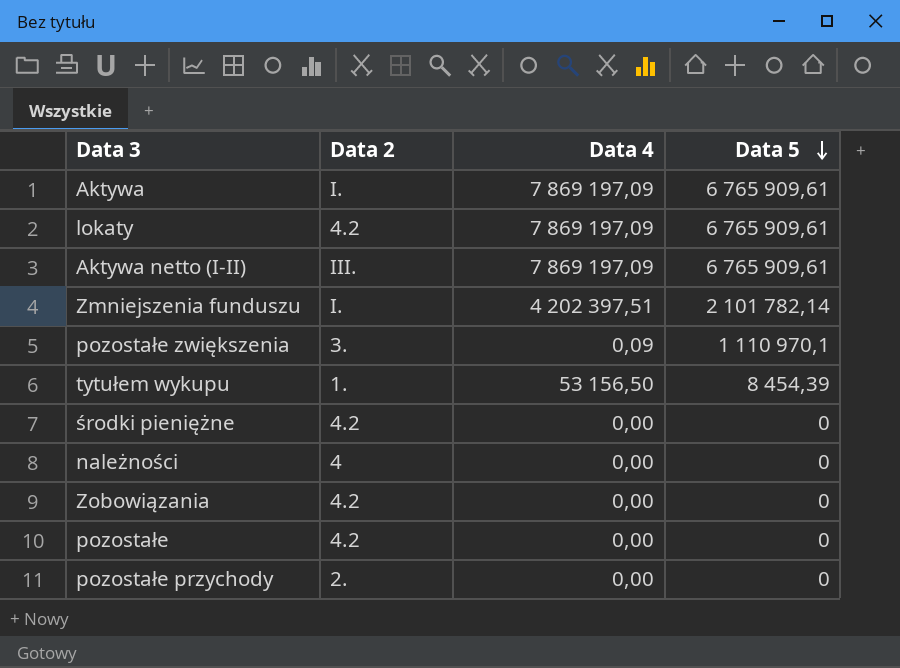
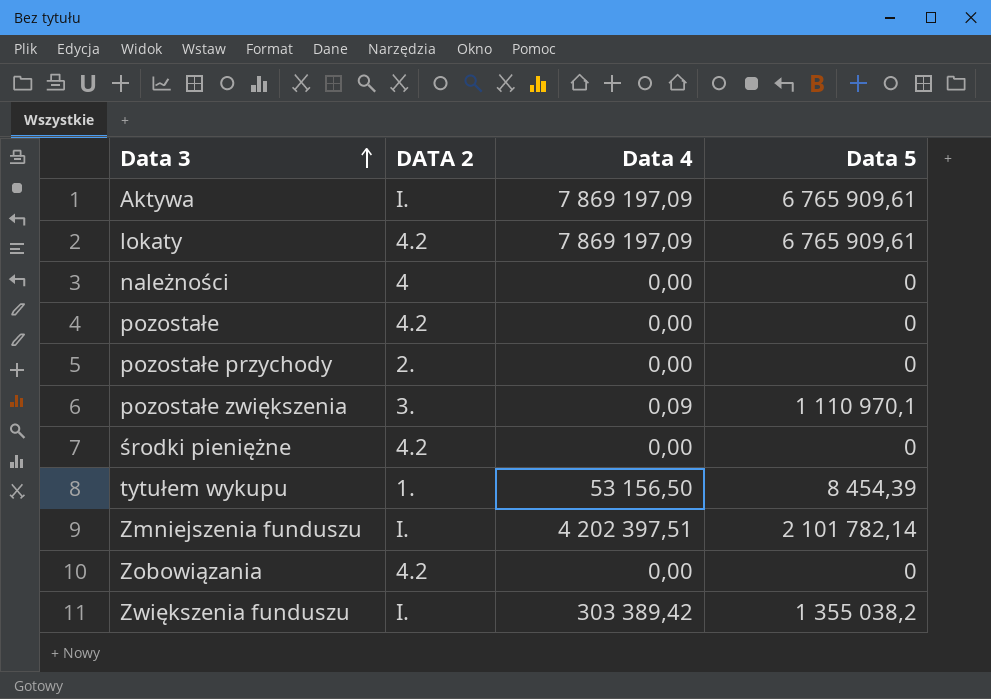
row order: Data 5 descending -> Data 3 ascending
column name: Data 2 -> DATA 2
row Aktywa netto (I-II): III. | 7 869 197,09 | 6 765 909,61 -> none
row Zwiększenia funduszu: none -> I. | 303 389,42 | 1 355 038,2

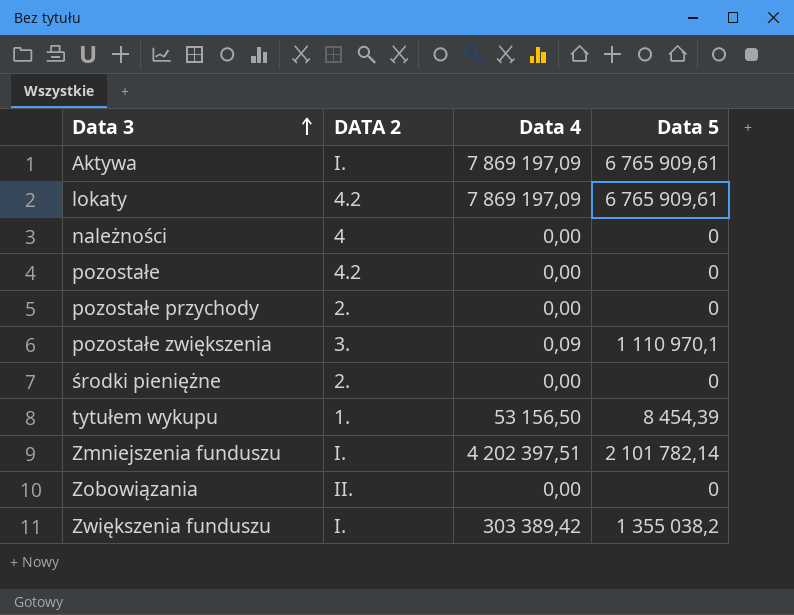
środki pieniężne | DATA 2: 4.2 -> 2.
Zobowiązania | DATA 2: 4.2 -> II.

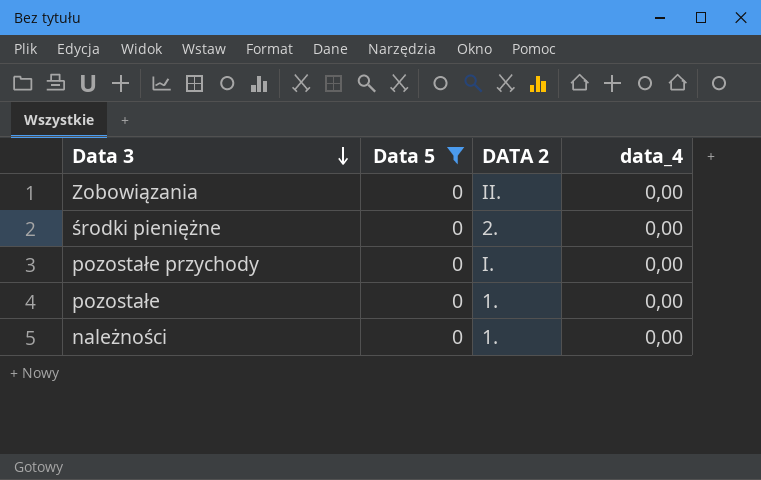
filter: none -> Data 5 = 0
row order: Data 3 ascending -> Data 3 descending
column Data 5 | position: 4 -> 2
column name: Data 4 -> data_4
pozostałe przychody | DATA 2: 2. -> I.
pozostałe | DATA 2: 4.2 -> 1.
należności | DATA 2: 4 -> 1.

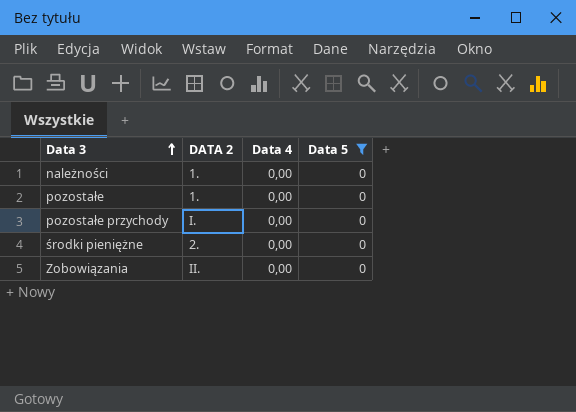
row order: Data 3 descending -> Data 3 ascending
column name: data_4 -> Data 4
column Data 5 | position: 2 -> 4

